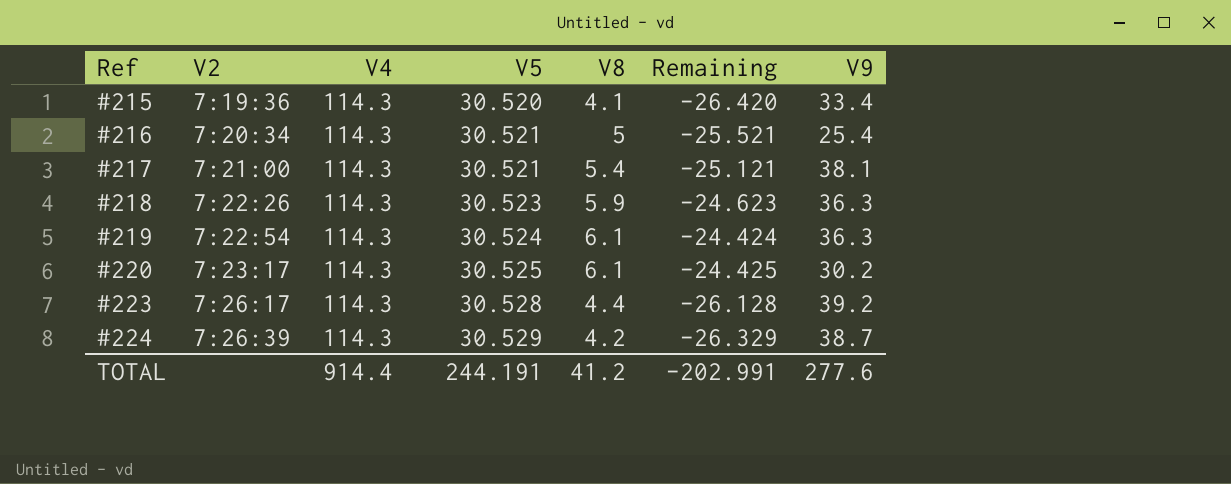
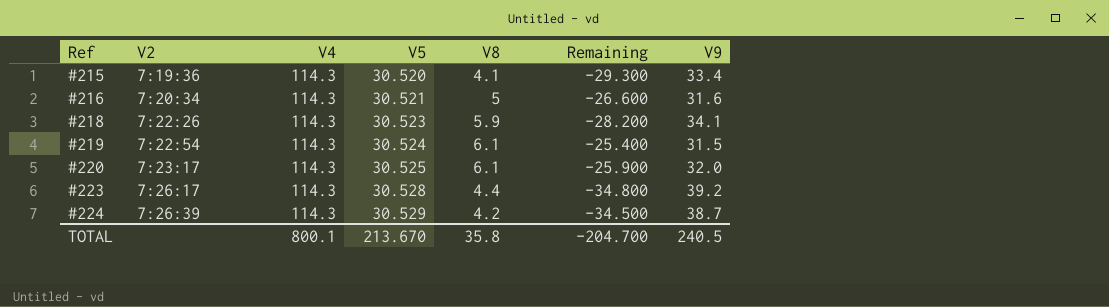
column Remaining | formula: [V8] - [V5] -> [V8] - [V9]
row #217: 7:21:00 | 114.3 | 30.521 | 5.4 | -25.121 | 38.1 -> none
#216 | V9: 25.4 -> 31.6
#218 | V9: 36.3 -> 34.1
#219 | V9: 36.3 -> 31.5
#220 | V9: 30.2 -> 32.0
TOTAL | V4: 914.4 -> 800.1
TOTAL | V5: 244.191 -> 213.670
TOTAL | V8: 41.2 -> 35.8
TOTAL | Remaining: -202.991 -> -204.700
TOTAL | V9: 277.6 -> 240.5

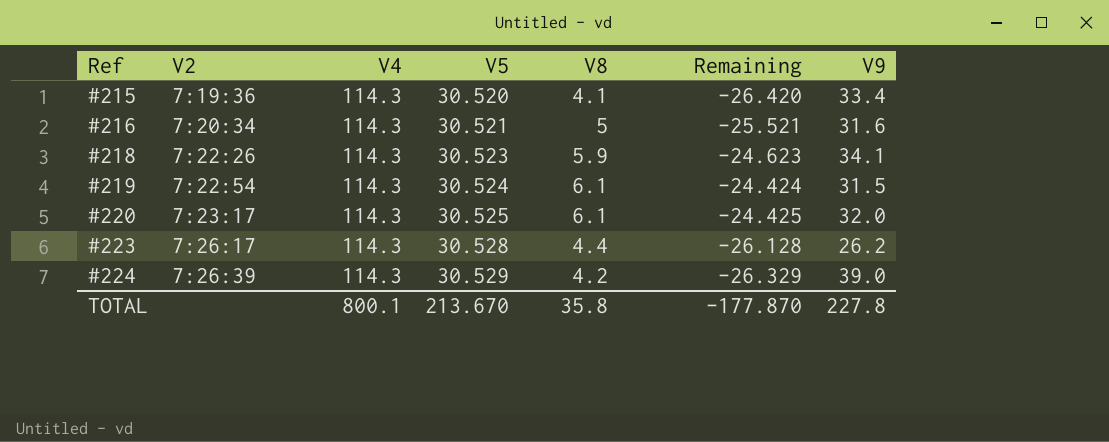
column Remaining | formula: [V8] - [V9] -> [V8] - [V5]
#223 | V9: 39.2 -> 26.2
#224 | V9: 38.7 -> 39.0
TOTAL | Remaining: -204.700 -> -177.870
TOTAL | V9: 240.5 -> 227.8

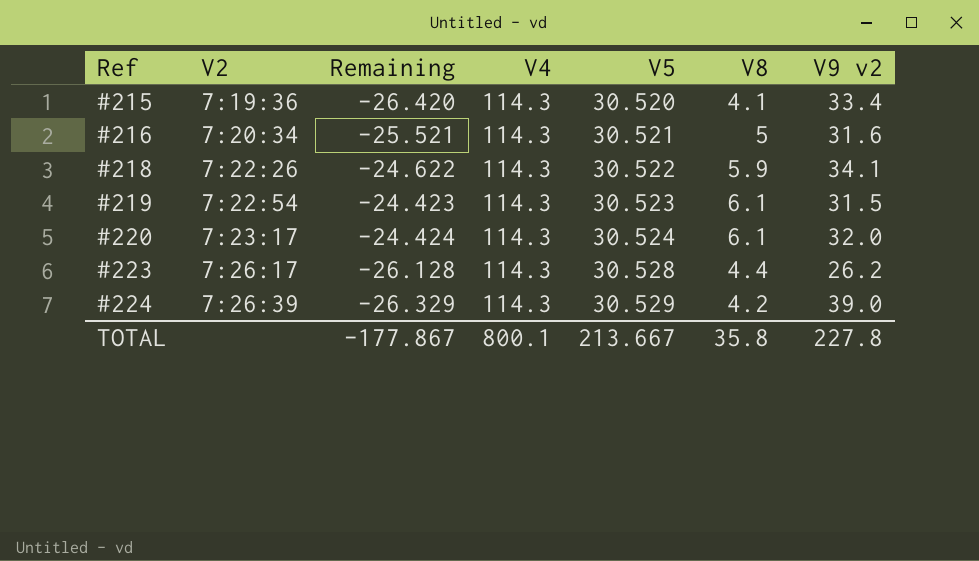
column Remaining | position: 6 -> 3
column name: V9 -> V9 v2
#218 | Remaining: -24.623 -> -24.622
#218 | V5: 30.523 -> 30.522
#219 | Remaining: -24.424 -> -24.423
#219 | V5: 30.524 -> 30.523
#220 | Remaining: -24.425 -> -24.424
#220 | V5: 30.525 -> 30.524
TOTAL | Remaining: -177.870 -> -177.867
TOTAL | V5: 213.670 -> 213.667

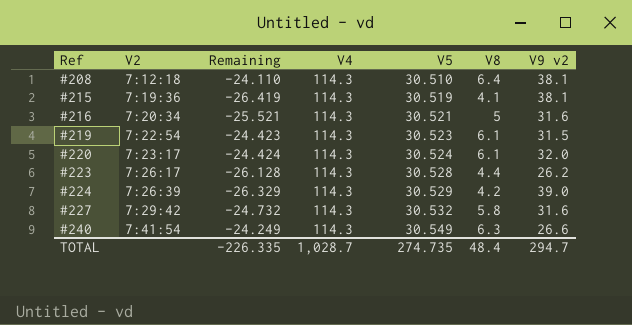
row #218: 7:22:26 | -24.622 | 114.3 | 30.522 | 5.9 | 34.1 -> none
row #208: none -> 7:12:18 | -24.110 | 114.3 | 30.510 | 6.4 | 38.1
#215 | Remaining: -26.420 -> -26.419
#215 | V5: 30.520 -> 30.519
#215 | V9 v2: 33.4 -> 38.1
row #227: none -> 7:29:42 | -24.732 | 114.3 | 30.532 | 5.8 | 31.6
row #240: none -> 7:41:54 | -24.249 | 114.3 | 30.549 | 6.3 | 26.6
TOTAL | Remaining: -177.867 -> -226.335
TOTAL | V4: 800.1 -> 1,028.7
TOTAL | V5: 213.667 -> 274.735
TOTAL | V8: 35.8 -> 48.4
TOTAL | V9 v2: 227.8 -> 294.7

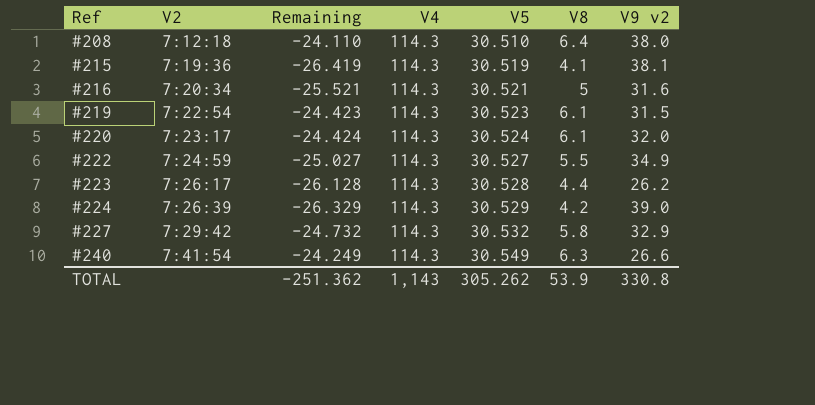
#208 | V9 v2: 38.1 -> 38.0
row #222: none -> 7:24:59 | -25.027 | 114.3 | 30.527 | 5.5 | 34.9
#227 | V9 v2: 31.6 -> 32.9
TOTAL | Remaining: -226.335 -> -251.362
TOTAL | V4: 1,028.7 -> 1,143
TOTAL | V5: 274.735 -> 305.262
TOTAL | V8: 48.4 -> 53.9
TOTAL | V9 v2: 294.7 -> 330.8

